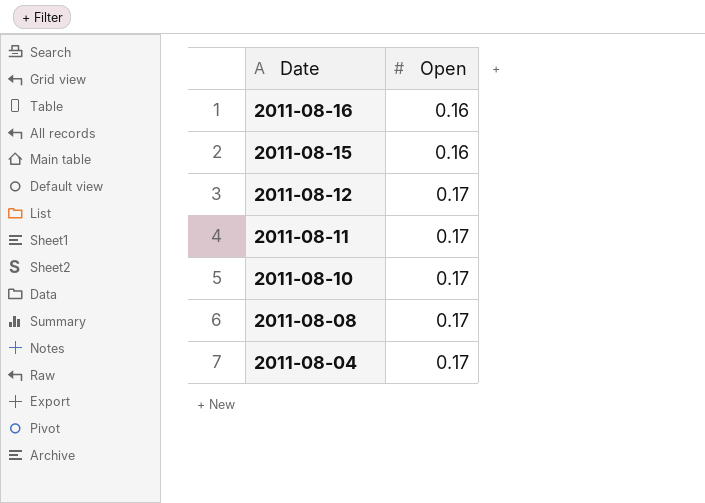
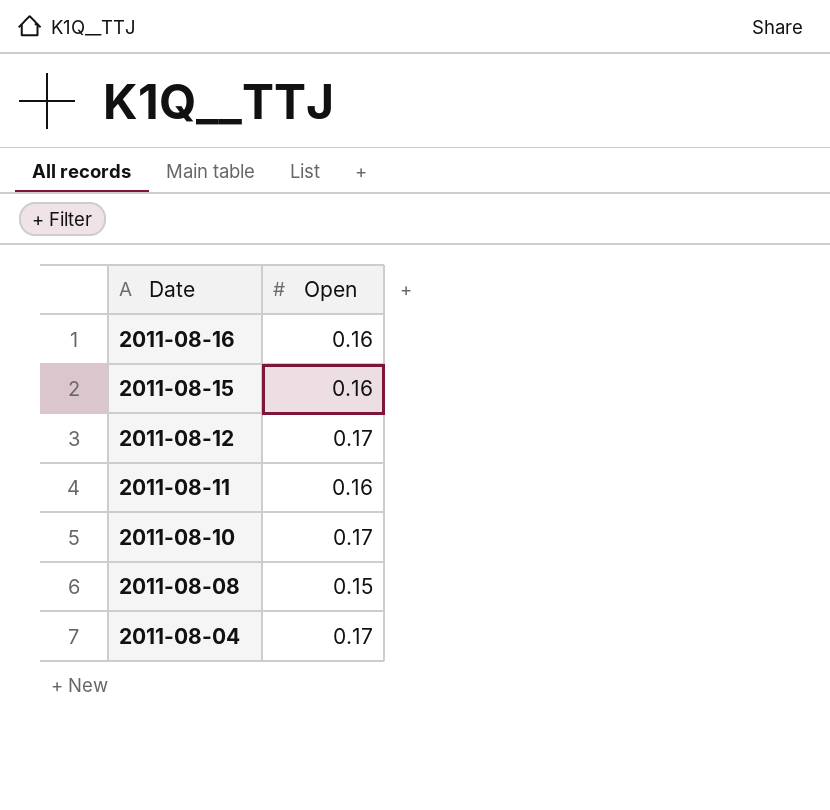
2011-08-11 | Open: 0.17 -> 0.16
2011-08-08 | Open: 0.17 -> 0.15

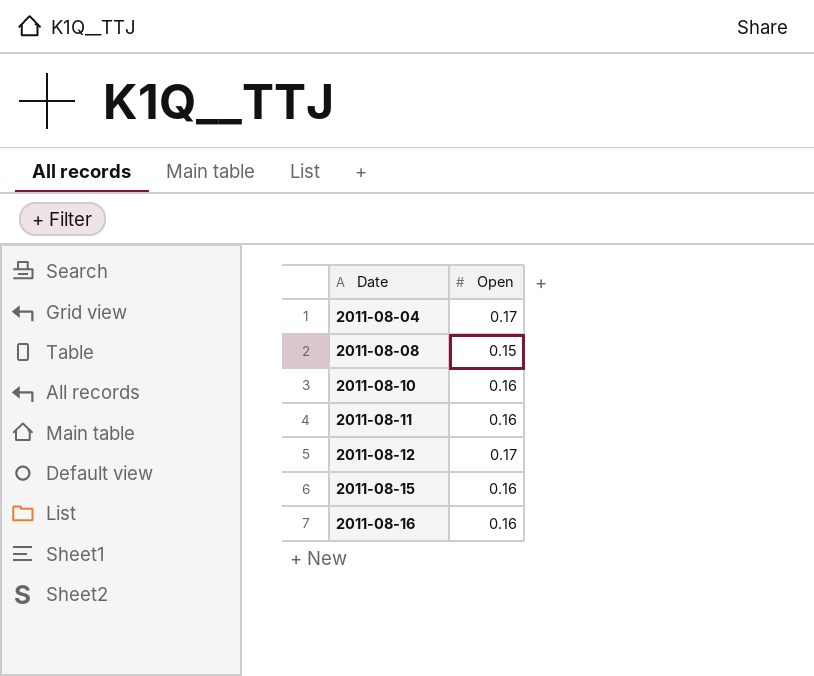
row order: Date descending -> Date ascending
2011-08-10 | Open: 0.17 -> 0.16

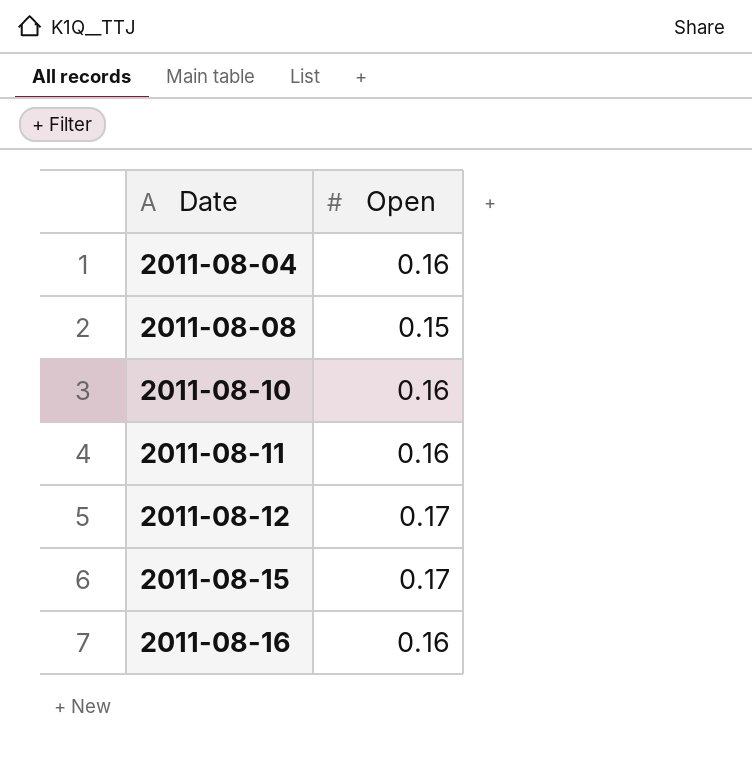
2011-08-04 | Open: 0.17 -> 0.16
2011-08-15 | Open: 0.16 -> 0.17

